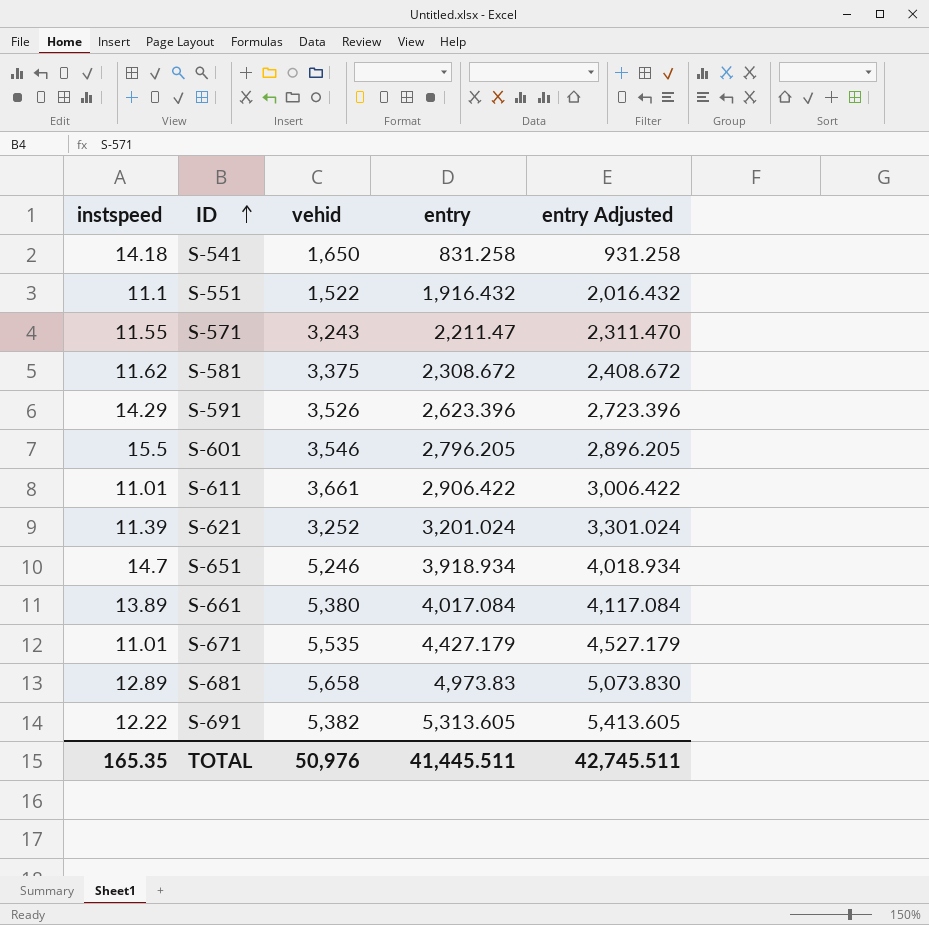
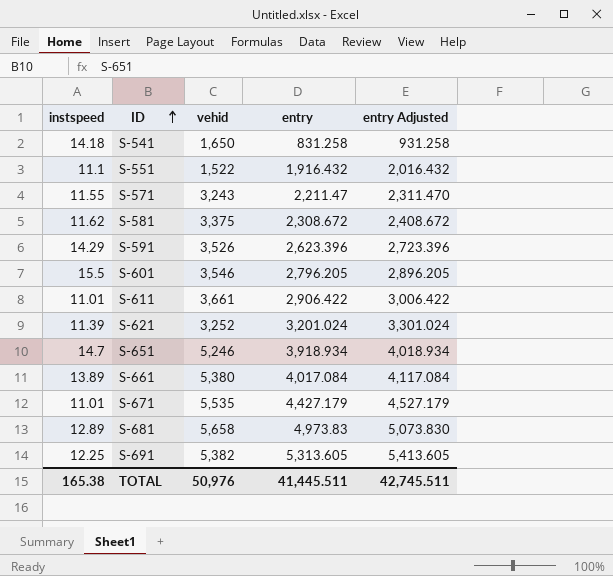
S-691 | instspeed: 12.22 -> 12.25
TOTAL | instspeed: 165.35 -> 165.38

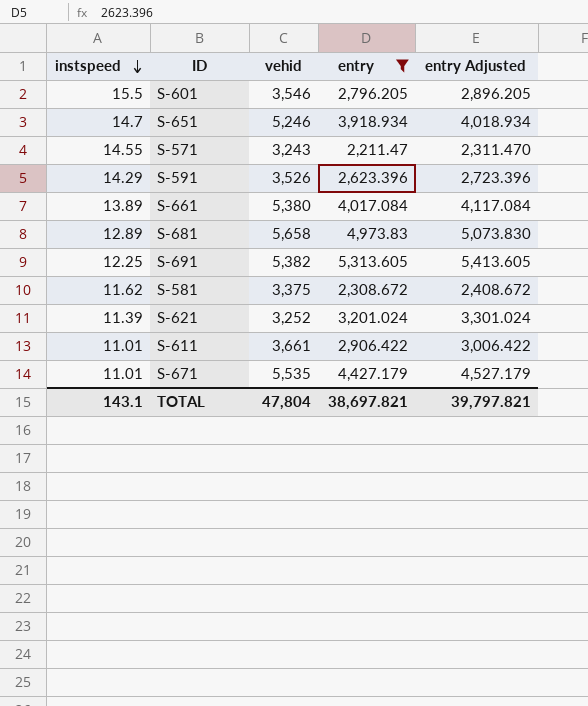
filter: none -> entry >= 2,211.47
row order: ID ascending -> instspeed descending
S-571 | instspeed: 11.55 -> 14.55
TOTAL | instspeed: 165.38 -> 143.1
TOTAL | vehid: 50,976 -> 47,804
TOTAL | entry: 41,445.511 -> 38,697.821
TOTAL | entry Adjusted: 42,745.511 -> 39,797.821

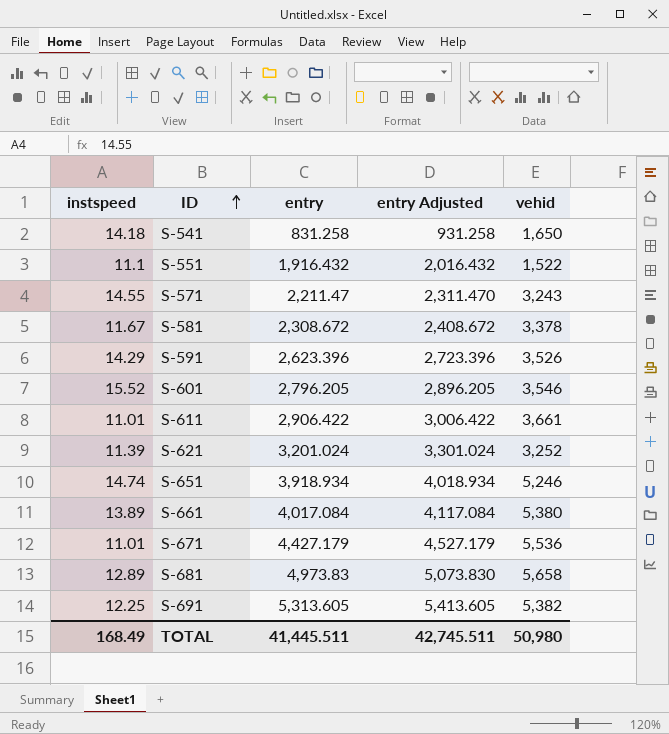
filter: entry >= 2,211.47 -> none
row order: instspeed descending -> ID ascending
column vehid | position: 3 -> 5
S-581 | instspeed: 11.62 -> 11.67
S-581 | vehid: 3,375 -> 3,378
S-601 | instspeed: 15.5 -> 15.52
S-651 | instspeed: 14.7 -> 14.74
S-671 | vehid: 5,535 -> 5,536
TOTAL | instspeed: 143.1 -> 168.49
TOTAL | entry: 38,697.821 -> 41,445.511
TOTAL | entry Adjusted: 39,797.821 -> 42,745.511
TOTAL | vehid: 47,804 -> 50,980

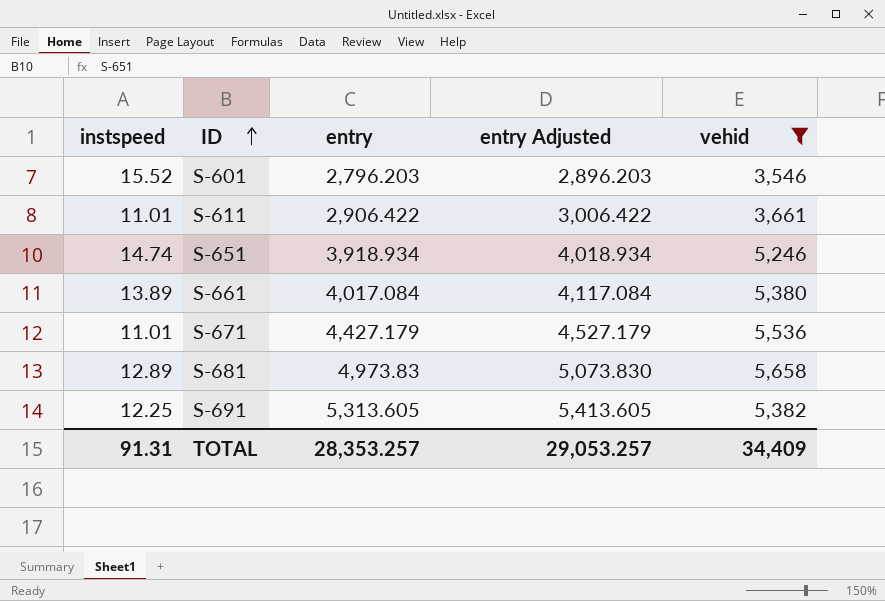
filter: none -> vehid >= 3,546
S-601 | entry: 2,796.205 -> 2,796.203
S-601 | entry Adjusted: 2,896.205 -> 2,896.203
TOTAL | instspeed: 168.49 -> 91.31
TOTAL | entry: 41,445.511 -> 28,353.257
TOTAL | entry Adjusted: 42,745.511 -> 29,053.257
TOTAL | vehid: 50,980 -> 34,409

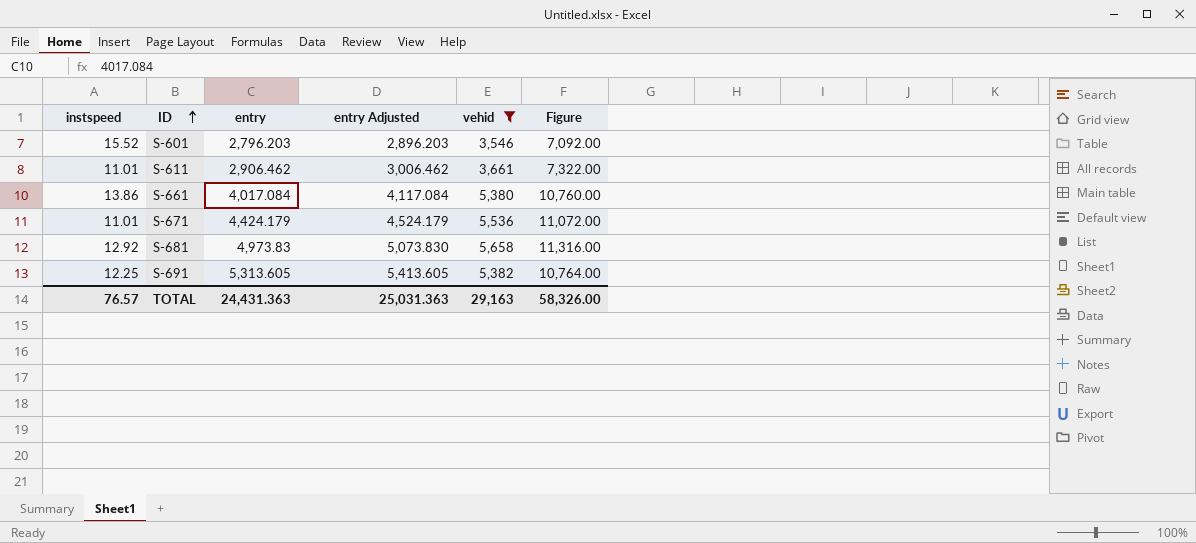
column Figure | formula: none -> [vehid] * 2
row S-651: 14.74 | 3,918.934 | 4,018.934 | 5,246 -> none
S-611 | entry: 2,906.422 -> 2,906.462
S-611 | entry Adjusted: 3,006.422 -> 3,006.462
S-661 | instspeed: 13.89 -> 13.86
S-671 | entry: 4,427.179 -> 4,424.179
S-671 | entry Adjusted: 4,527.179 -> 4,524.179
S-681 | instspeed: 12.89 -> 12.92
TOTAL | instspeed: 91.31 -> 76.57
TOTAL | entry: 28,353.257 -> 24,431.363
TOTAL | entry Adjusted: 29,053.257 -> 25,031.363
TOTAL | vehid: 34,409 -> 29,163

